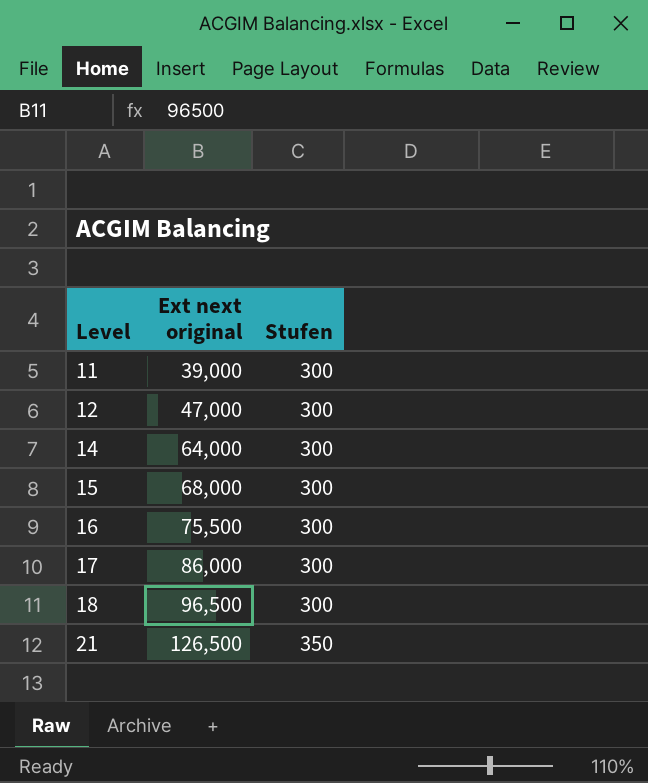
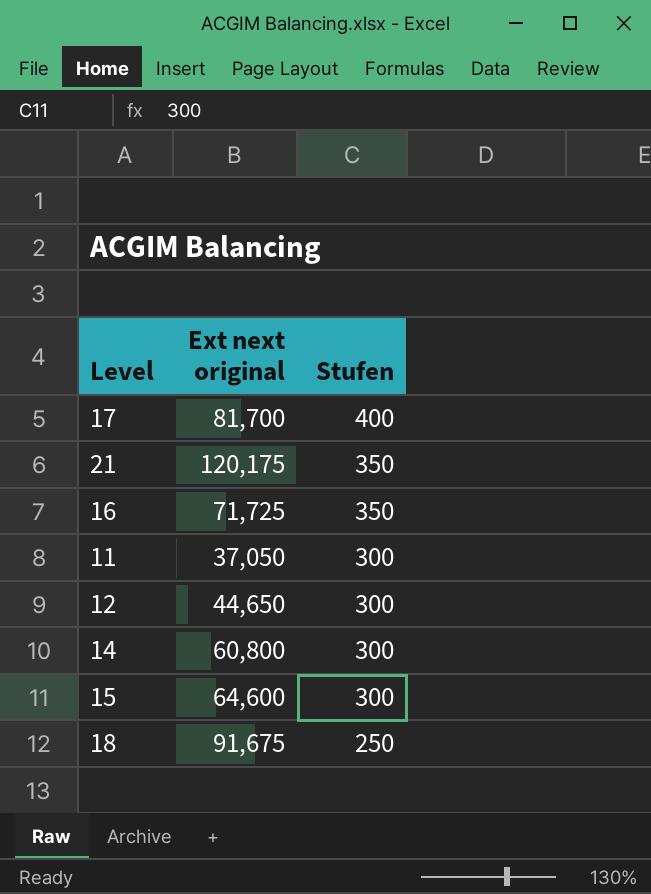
row order: Level ascending -> Stufen descending
17 | Ext next original: 86,000 -> 81,700
17 | Stufen: 300 -> 400
21 | Ext next original: 126,500 -> 120,175
16 | Ext next original: 75,500 -> 71,725
16 | Stufen: 300 -> 350
11 | Ext next original: 39,000 -> 37,050
12 | Ext next original: 47,000 -> 44,650
14 | Ext next original: 64,000 -> 60,800
15 | Ext next original: 68,000 -> 64,600
18 | Ext next original: 96,500 -> 91,675
18 | Stufen: 300 -> 250

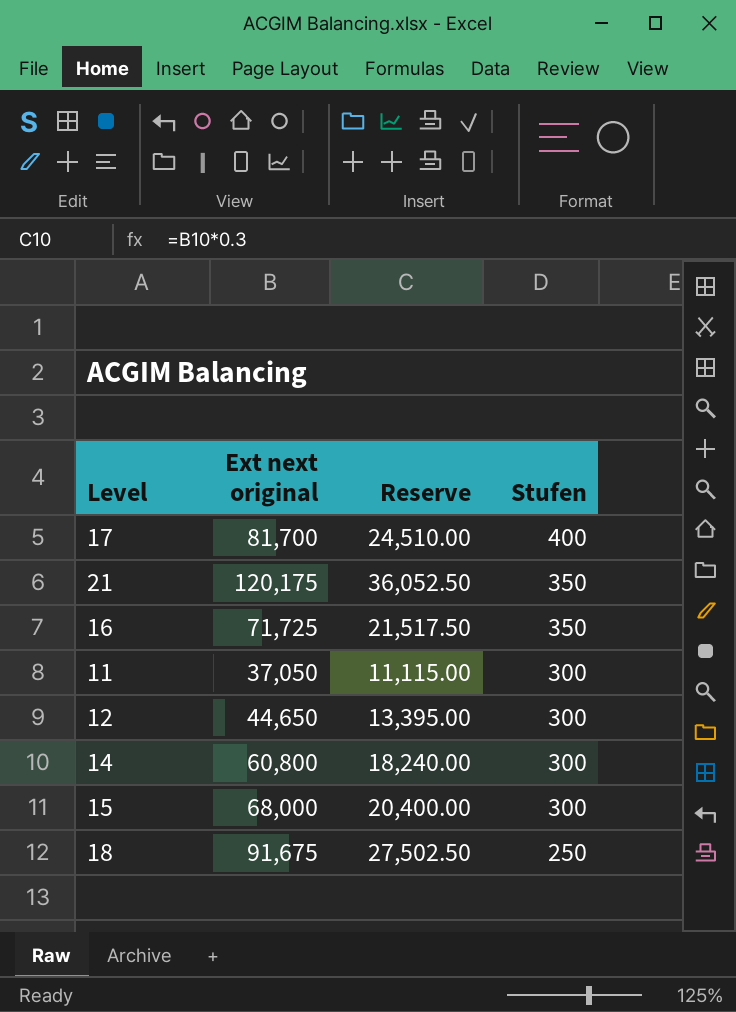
column Reserve | formula: none -> [Ext next original] * 0.3
15 | Ext next original: 64,600 -> 68,000

